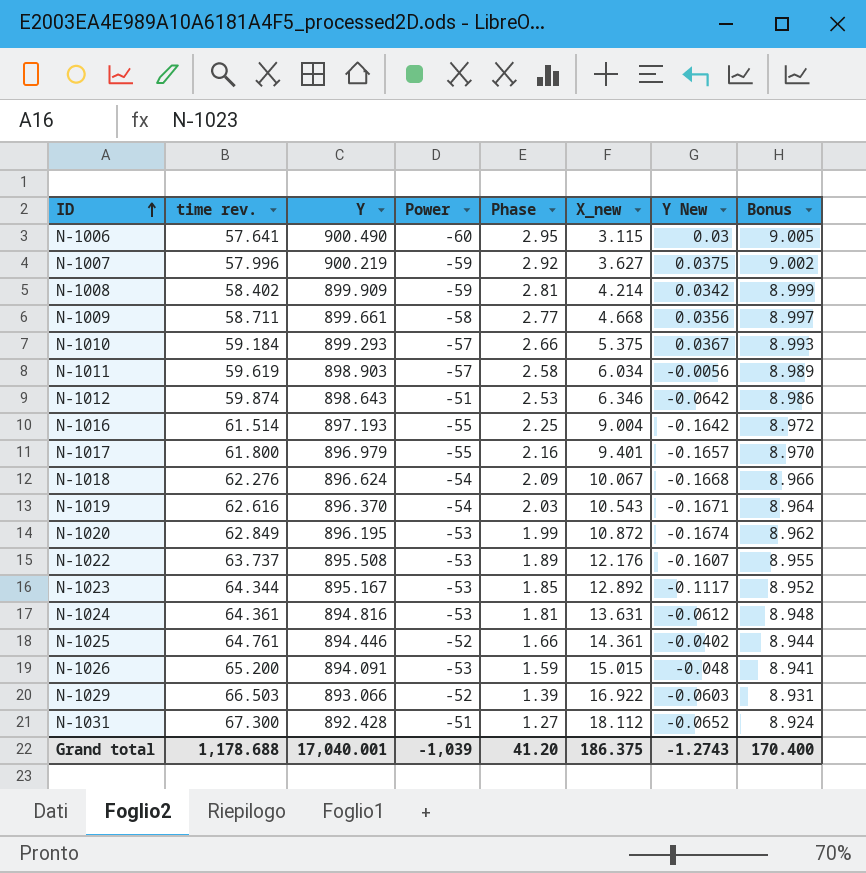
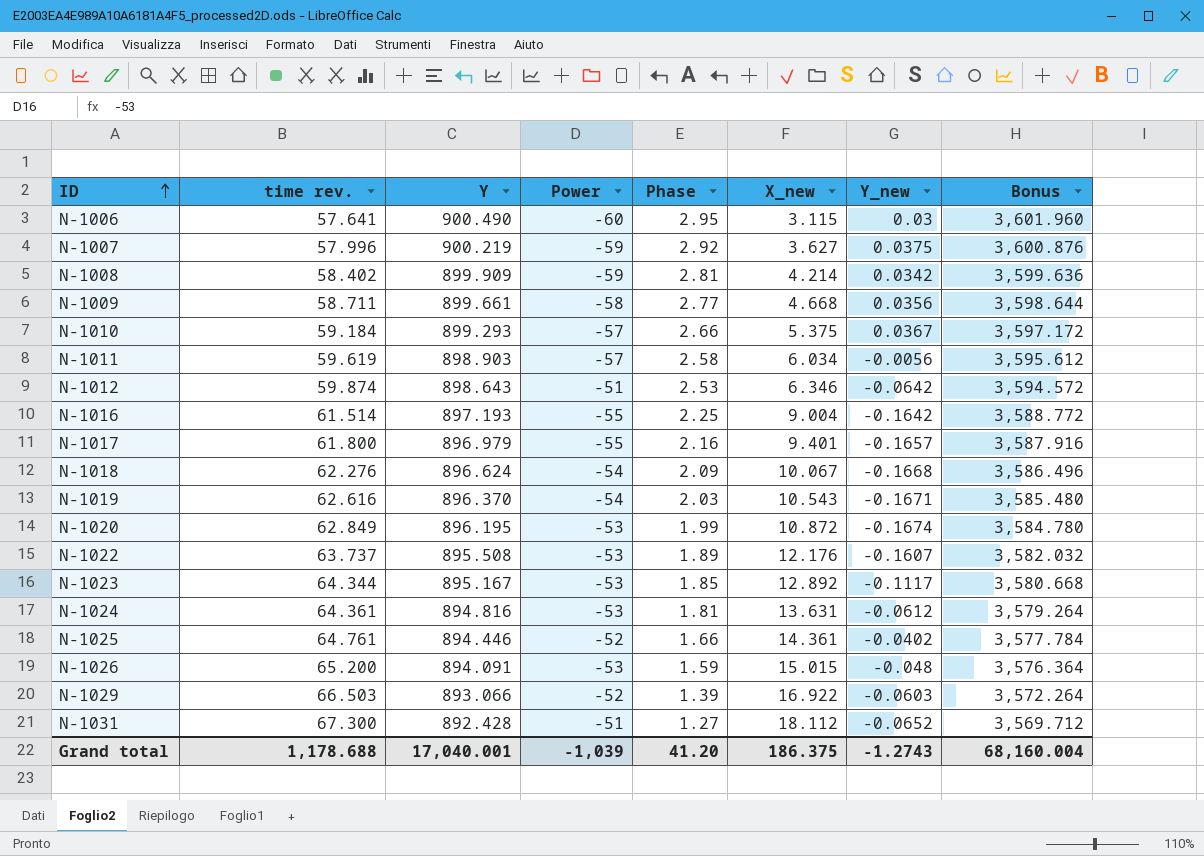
column name: Y New -> Y_new
column Bonus | formula: [Y] * 0.01 -> [Y] * 4
Grand total | Bonus: 170.400 -> 68,160.004

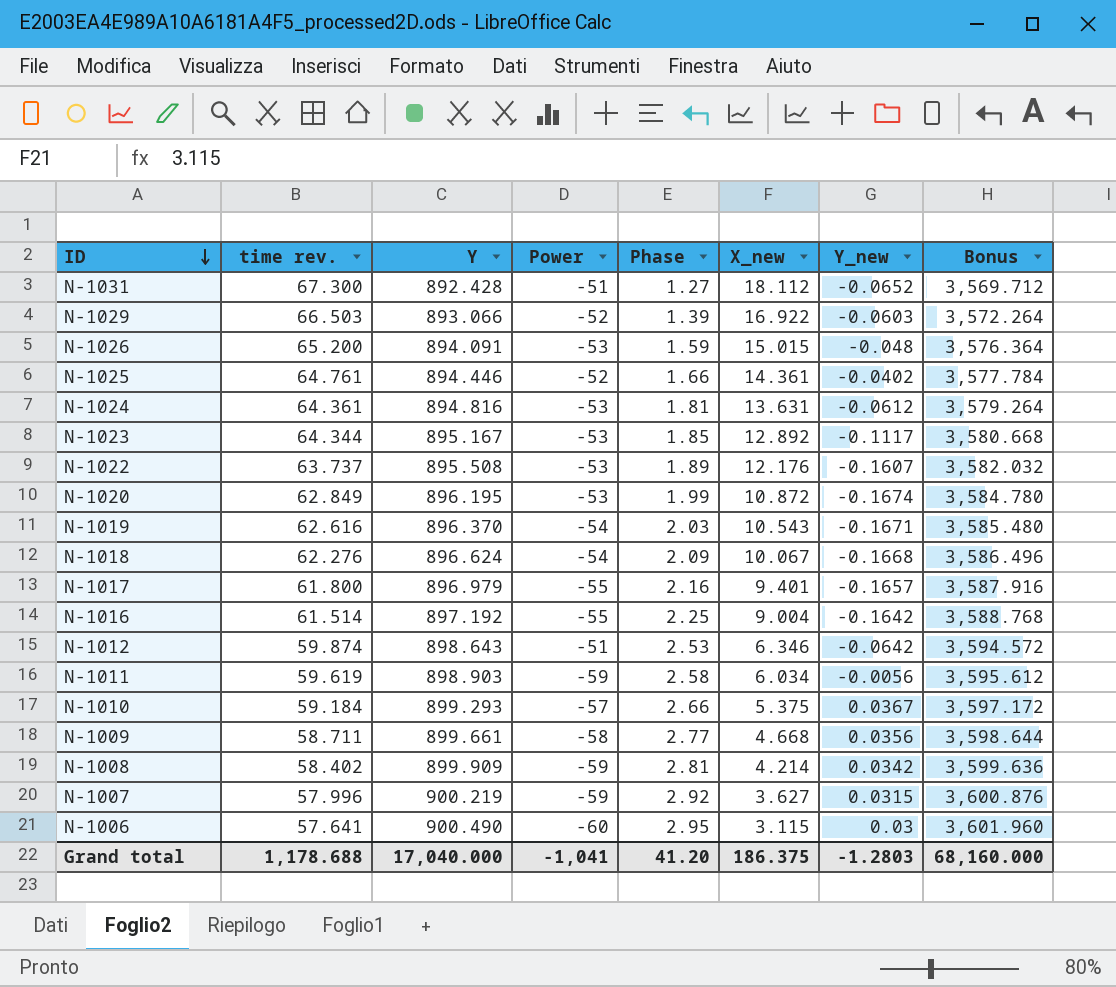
row order: ID ascending -> ID descending
N-1016 | Y: 897.193 -> 897.192
N-1016 | Bonus: 3,588.772 -> 3,588.768
N-1011 | Power: -57 -> -59
N-1007 | Y_new: 0.0375 -> 0.0315
Grand total | Y: 17,040.001 -> 17,040.000
Grand total | Power: -1,039 -> -1,041
Grand total | Y_new: -1.2743 -> -1.2803
Grand total | Bonus: 68,160.004 -> 68,160.000

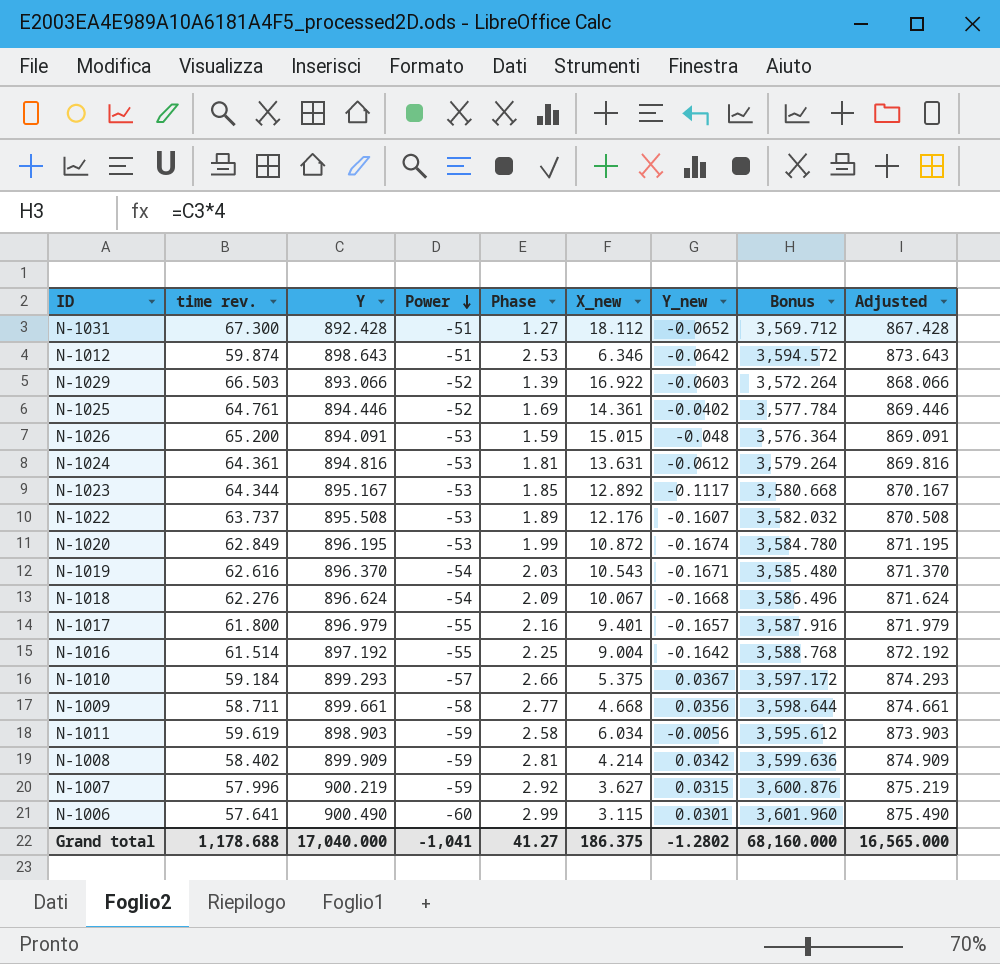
row order: ID descending -> Power descending
column Adjusted | formula: none -> [Y] - 25
N-1025 | Phase: 1.66 -> 1.69
N-1006 | Phase: 2.95 -> 2.99
N-1006 | Y_new: 0.03 -> 0.0301
Grand total | Phase: 41.20 -> 41.27
Grand total | Y_new: -1.2803 -> -1.2802

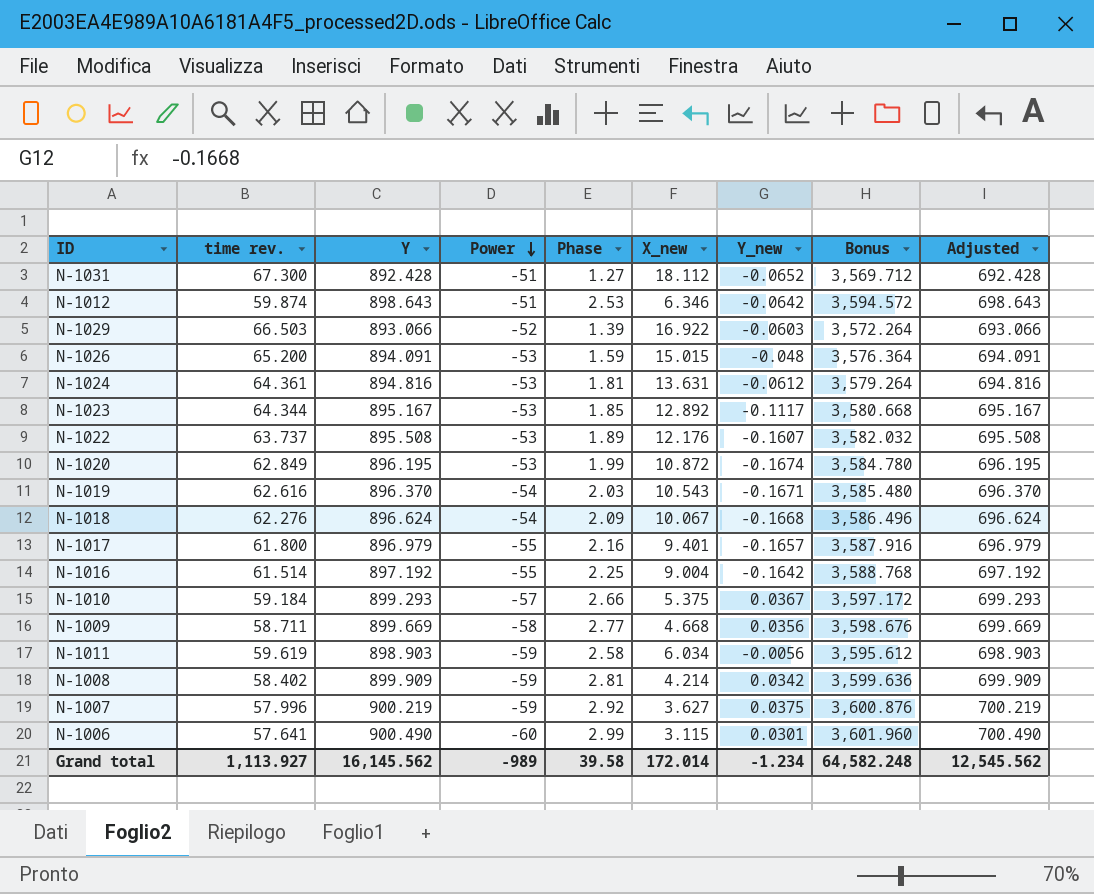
column Adjusted | formula: [Y] - 25 -> [Y] - 200
row N-1025: 64.761 | 894.446 | -52 | 1.69 | 14.361 | -0.0402 | 3,577.784 | 869.446 -> none
N-1009 | Y: 899.661 -> 899.669
N-1009 | Bonus: 3,598.644 -> 3,598.676
N-1007 | Y_new: 0.0315 -> 0.0375
Grand total | time rev.: 1,178.688 -> 1,113.927
Grand total | Y: 17,040.000 -> 16,145.562
Grand total | Power: -1,041 -> -989
Grand total | Phase: 41.27 -> 39.58
Grand total | X_new: 186.375 -> 172.014
Grand total | Y_new: -1.2802 -> -1.234
Grand total | Bonus: 68,160.000 -> 64,582.248
Grand total | Adjusted: 16,565.000 -> 12,545.562

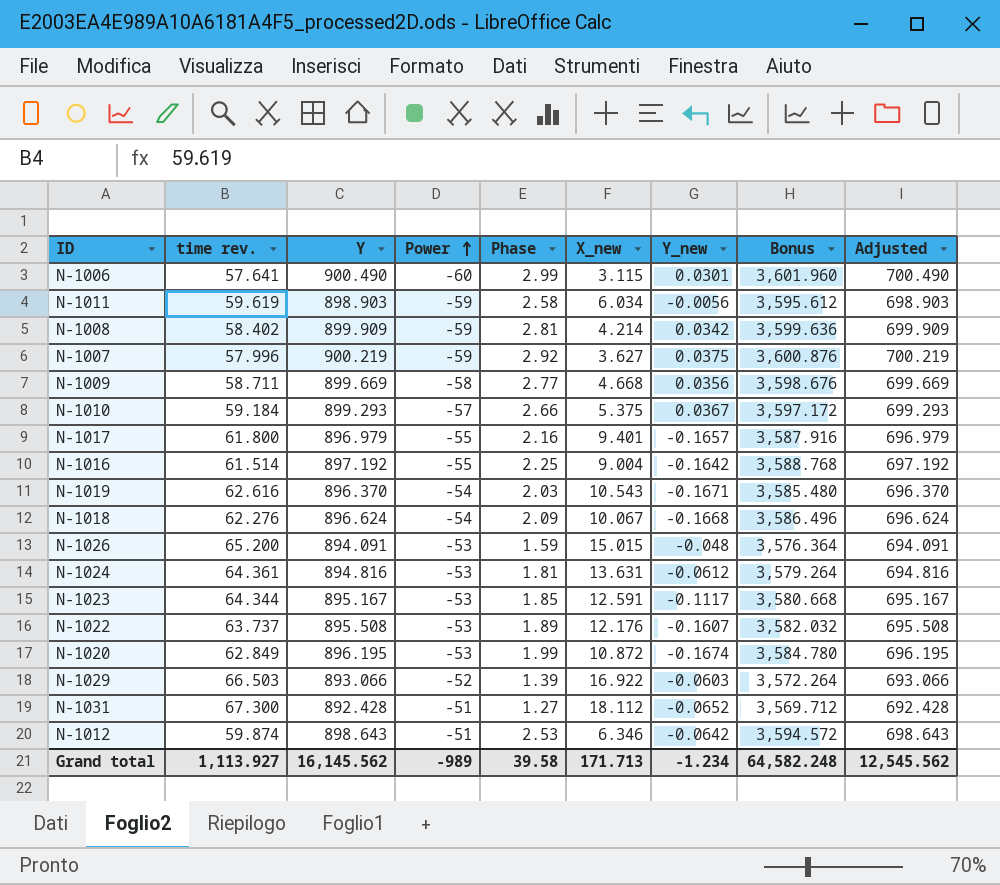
row order: Power descending -> Power ascending
N-1023 | X_new: 12.892 -> 12.591
Grand total | X_new: 172.014 -> 171.713

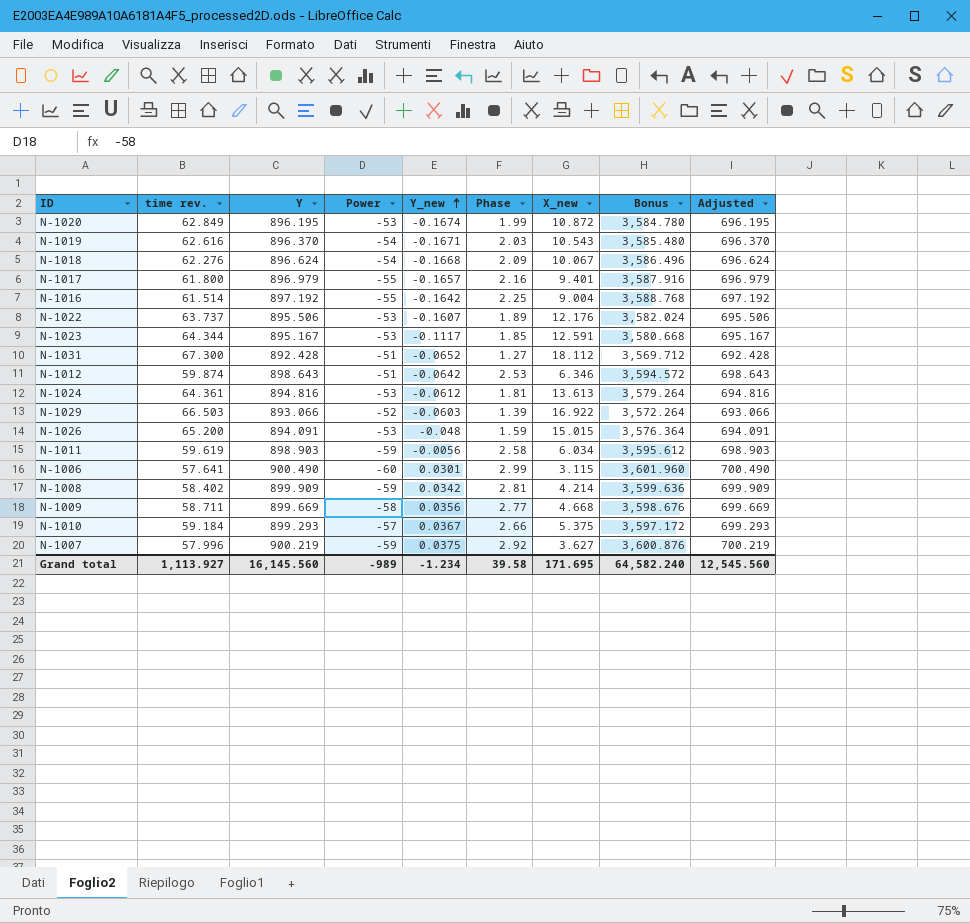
row order: Power ascending -> Y_new ascending
column Y_new | position: 7 -> 5
N-1022 | Y: 895.508 -> 895.506
N-1022 | Bonus: 3,582.032 -> 3,582.024
N-1022 | Adjusted: 695.508 -> 695.506
N-1024 | X_new: 13.631 -> 13.613
Grand total | Y: 16,145.562 -> 16,145.560
Grand total | X_new: 171.713 -> 171.695
Grand total | Bonus: 64,582.248 -> 64,582.240
Grand total | Adjusted: 12,545.562 -> 12,545.560

